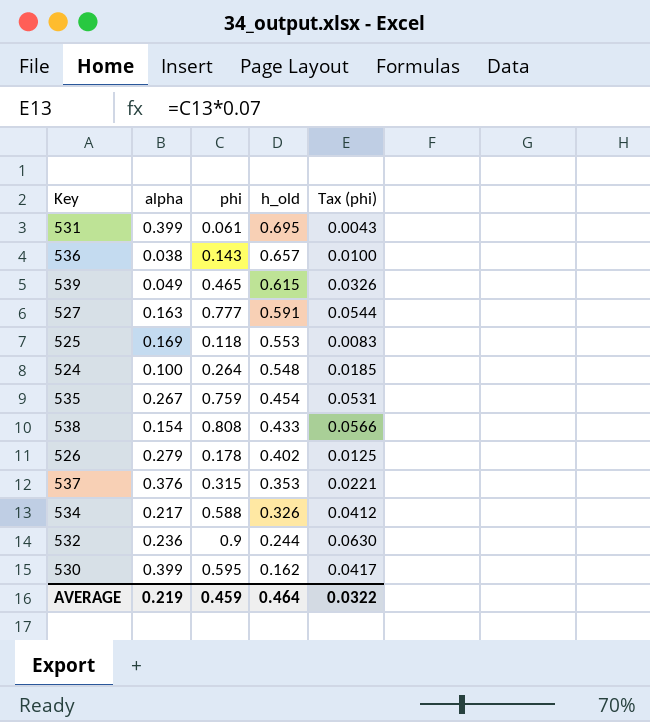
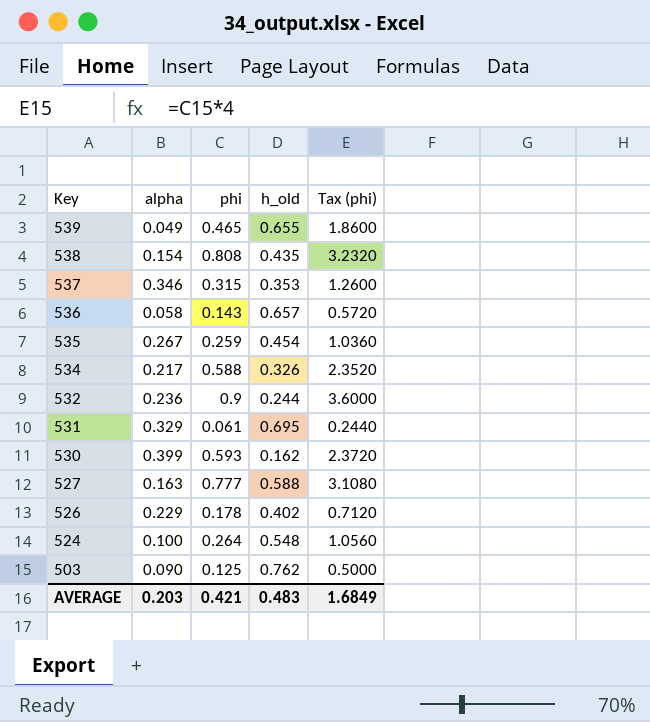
row order: h_old descending -> Key descending
column Tax (phi) | formula: [phi] * 0.07 -> [phi] * 4
row 525: 0.169 | 0.118 | 0.553 | 0.0083 -> none
539 | h_old: 0.615 -> 0.655
538 | h_old: 0.433 -> 0.435
537 | alpha: 0.376 -> 0.346
536 | alpha: 0.038 -> 0.058
535 | phi: 0.759 -> 0.259
531 | alpha: 0.399 -> 0.329
530 | phi: 0.595 -> 0.593
527 | h_old: 0.591 -> 0.588
526 | alpha: 0.279 -> 0.229
row 503: none -> 0.090 | 0.125 | 0.762 | 0.5000
AVERAGE | alpha: 0.219 -> 0.203
AVERAGE | phi: 0.459 -> 0.421
AVERAGE | h_old: 0.464 -> 0.483
AVERAGE | Tax (phi): 0.0322 -> 1.6849

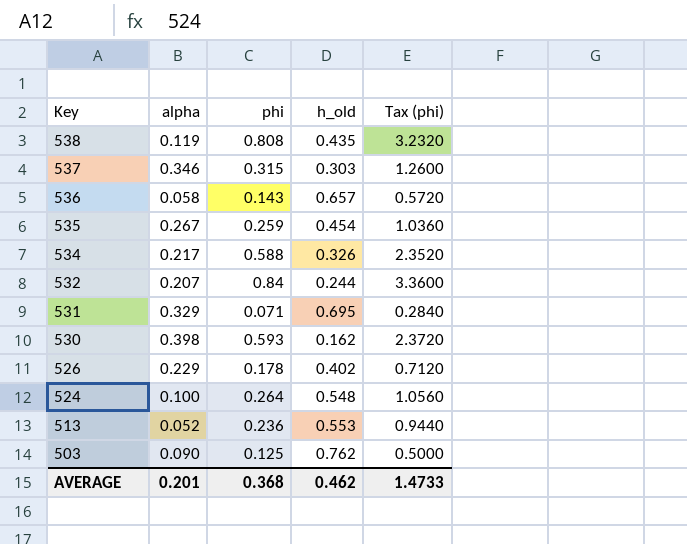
row 539: 0.049 | 0.465 | 0.655 | 1.8600 -> none
row 527: 0.163 | 0.777 | 0.588 | 3.1080 -> none
538 | alpha: 0.154 -> 0.119
537 | h_old: 0.353 -> 0.303
532 | alpha: 0.236 -> 0.207
532 | phi: 0.9 -> 0.84
532 | Tax (phi): 3.6000 -> 3.3600
531 | phi: 0.061 -> 0.071
531 | Tax (phi): 0.2440 -> 0.2840
530 | alpha: 0.399 -> 0.398
row 513: none -> 0.052 | 0.236 | 0.553 | 0.9440
AVERAGE | alpha: 0.203 -> 0.201
AVERAGE | phi: 0.421 -> 0.368
AVERAGE | h_old: 0.483 -> 0.462
AVERAGE | Tax (phi): 1.6849 -> 1.4733

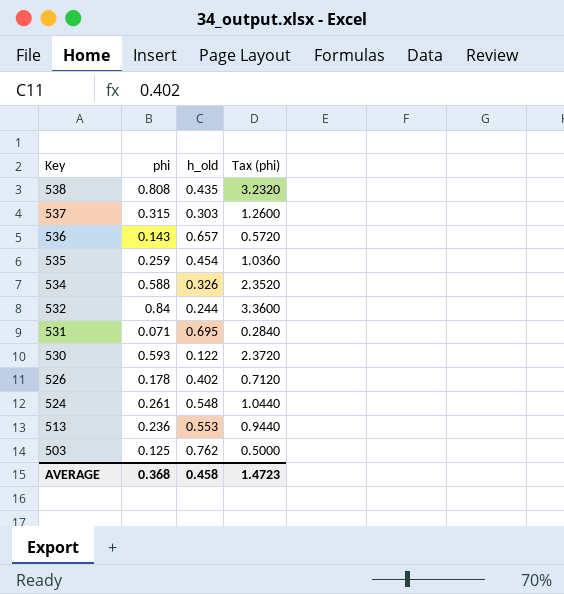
column alpha | position: 2 -> none
530 | h_old: 0.162 -> 0.122
524 | phi: 0.264 -> 0.261
524 | Tax (phi): 1.0560 -> 1.0440
AVERAGE | h_old: 0.462 -> 0.458
AVERAGE | Tax (phi): 1.4733 -> 1.4723

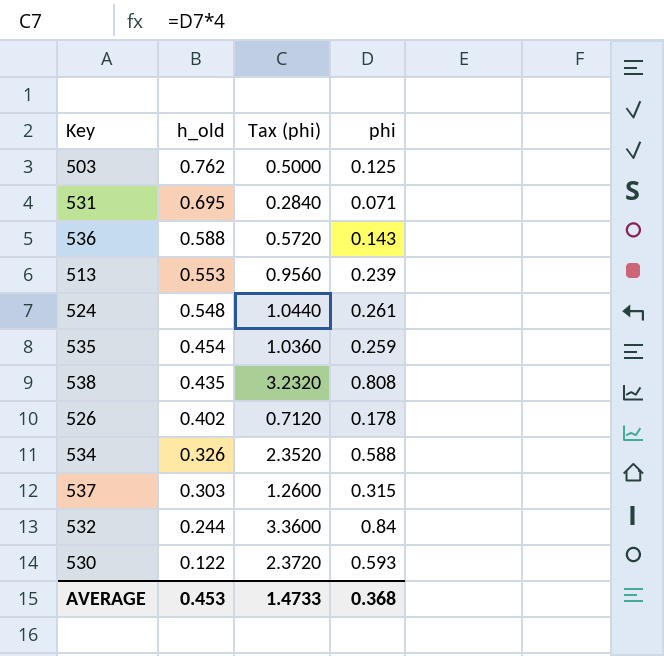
row order: Key descending -> h_old descending
column phi | position: 2 -> 4
536 | h_old: 0.657 -> 0.588
513 | Tax (phi): 0.9440 -> 0.9560
513 | phi: 0.236 -> 0.239
AVERAGE | h_old: 0.458 -> 0.453
AVERAGE | Tax (phi): 1.4723 -> 1.4733

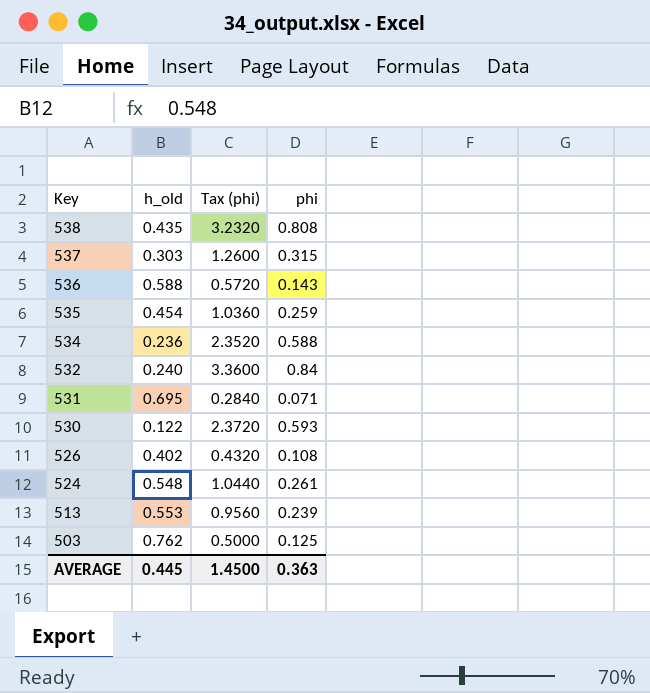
row order: h_old descending -> Key descending
534 | h_old: 0.326 -> 0.236
532 | h_old: 0.244 -> 0.240
526 | Tax (phi): 0.7120 -> 0.4320
526 | phi: 0.178 -> 0.108
AVERAGE | h_old: 0.453 -> 0.445
AVERAGE | Tax (phi): 1.4733 -> 1.4500
AVERAGE | phi: 0.368 -> 0.363

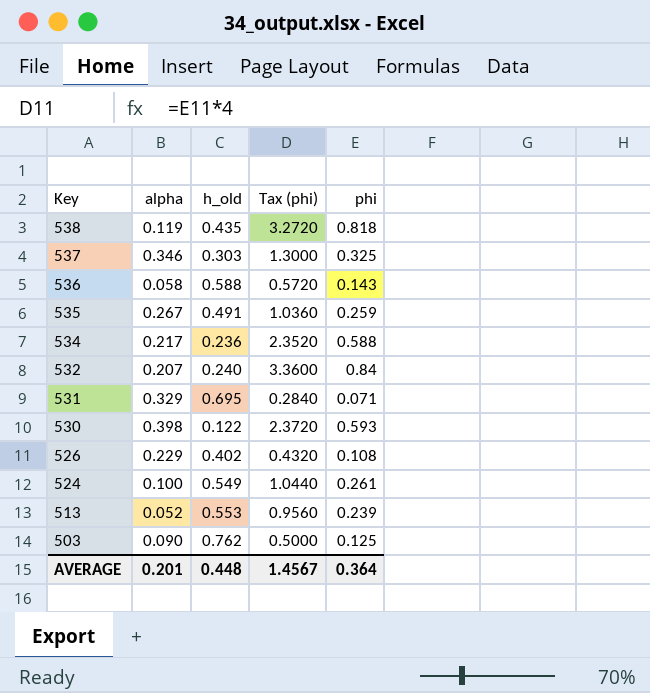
column alpha | position: none -> 2
538 | Tax (phi): 3.2320 -> 3.2720
538 | phi: 0.808 -> 0.818
537 | Tax (phi): 1.2600 -> 1.3000
537 | phi: 0.315 -> 0.325
535 | h_old: 0.454 -> 0.491
524 | h_old: 0.548 -> 0.549
AVERAGE | h_old: 0.445 -> 0.448
AVERAGE | Tax (phi): 1.4500 -> 1.4567
AVERAGE | phi: 0.363 -> 0.364

